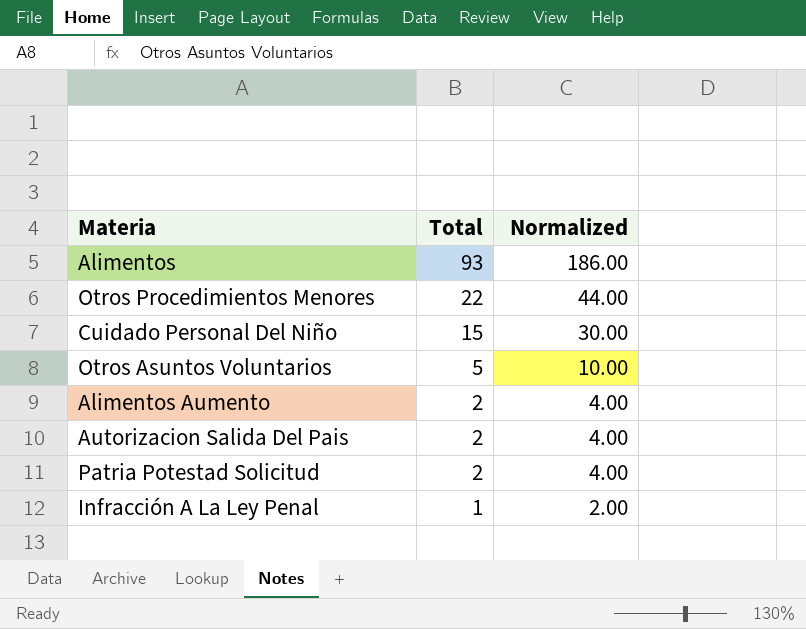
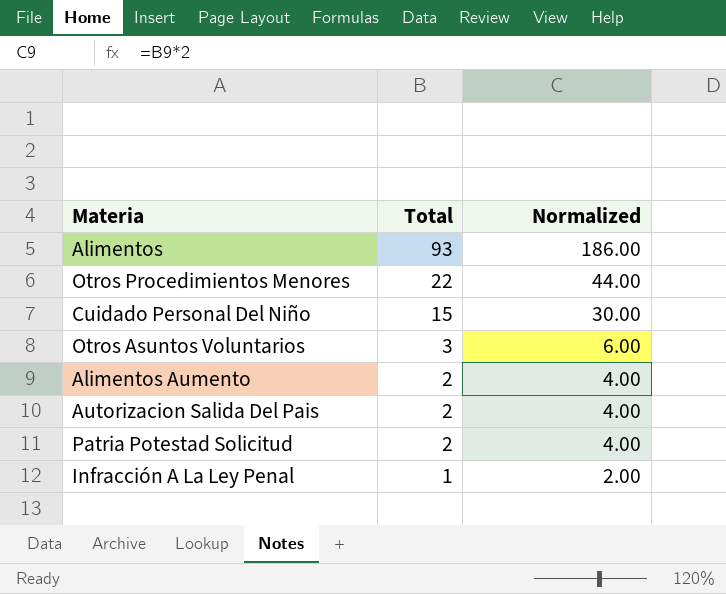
Otros Asuntos Voluntarios | Total: 5 -> 3
Otros Asuntos Voluntarios | Normalized: 10.00 -> 6.00

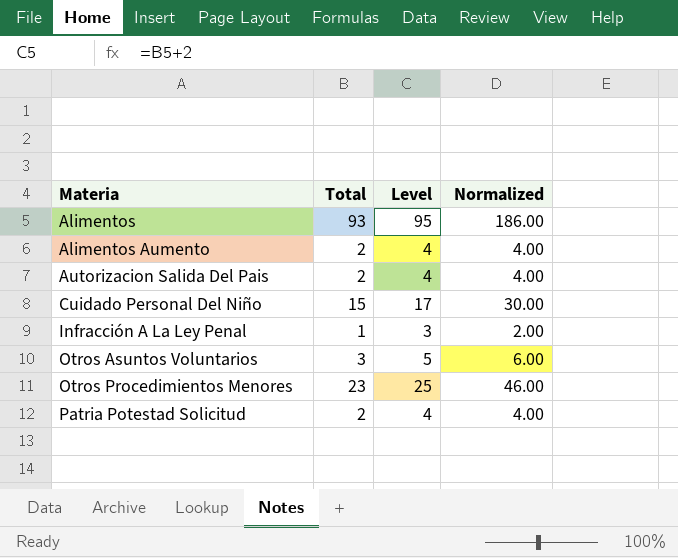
row order: Total descending -> Materia ascending
column Level | formula: none -> [Total] + 2
Otros Procedimientos Menores | Total: 22 -> 23
Otros Procedimientos Menores | Normalized: 44.00 -> 46.00

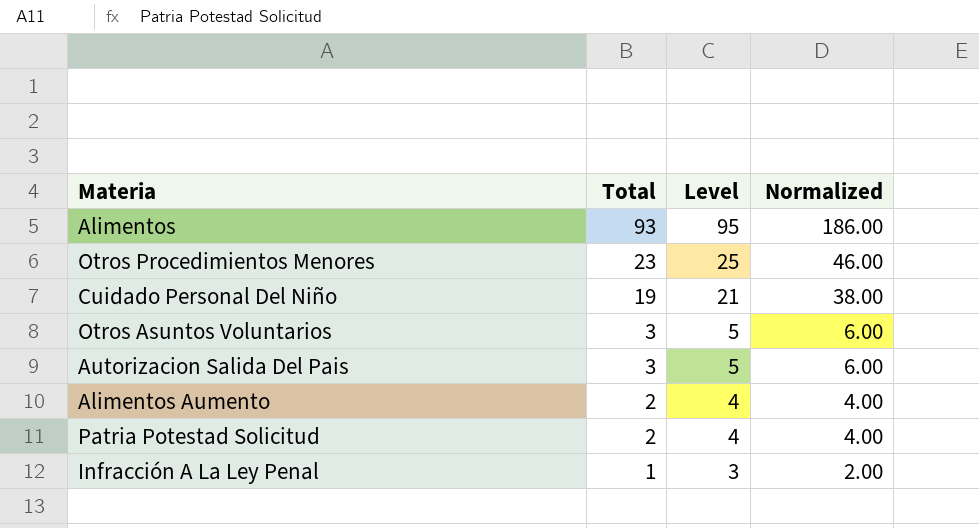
row order: Materia ascending -> Total descending
Cuidado Personal Del Niño | Total: 15 -> 19
Cuidado Personal Del Niño | Level: 17 -> 21
Cuidado Personal Del Niño | Normalized: 30.00 -> 38.00
Autorizacion Salida Del Pais | Total: 2 -> 3
Autorizacion Salida Del Pais | Level: 4 -> 5
Autorizacion Salida Del Pais | Normalized: 4.00 -> 6.00

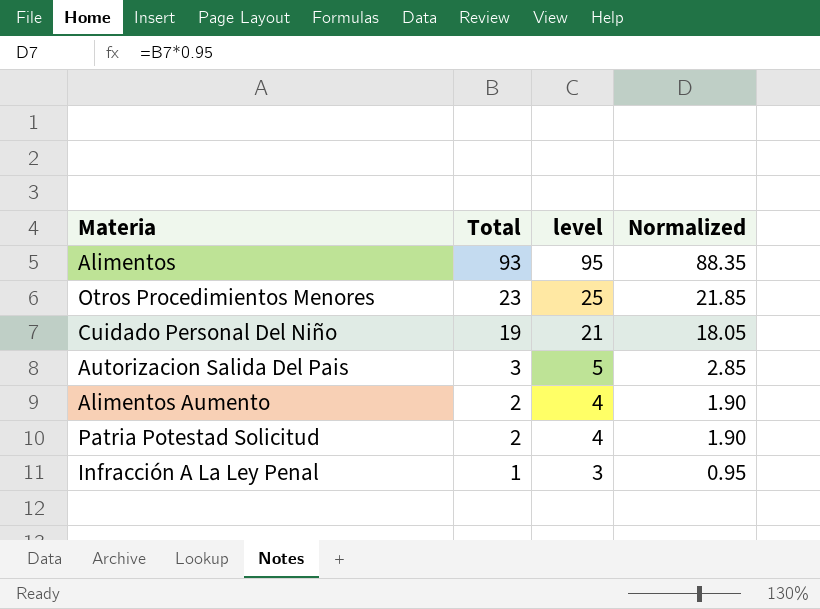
column name: Level -> level
column Normalized | formula: [Total] * 2 -> [Total] * 0.95
row Otros Asuntos Voluntarios: 3 | 5 | 6.00 -> none

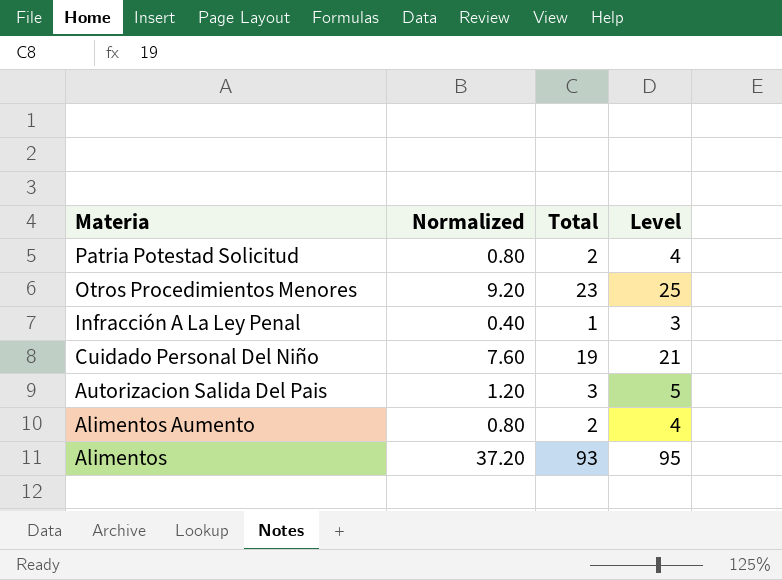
row order: Total descending -> Materia descending
column Normalized | formula: [Total] * 0.95 -> [Total] * 0.4
column Normalized | position: 4 -> 2
column name: level -> Level

